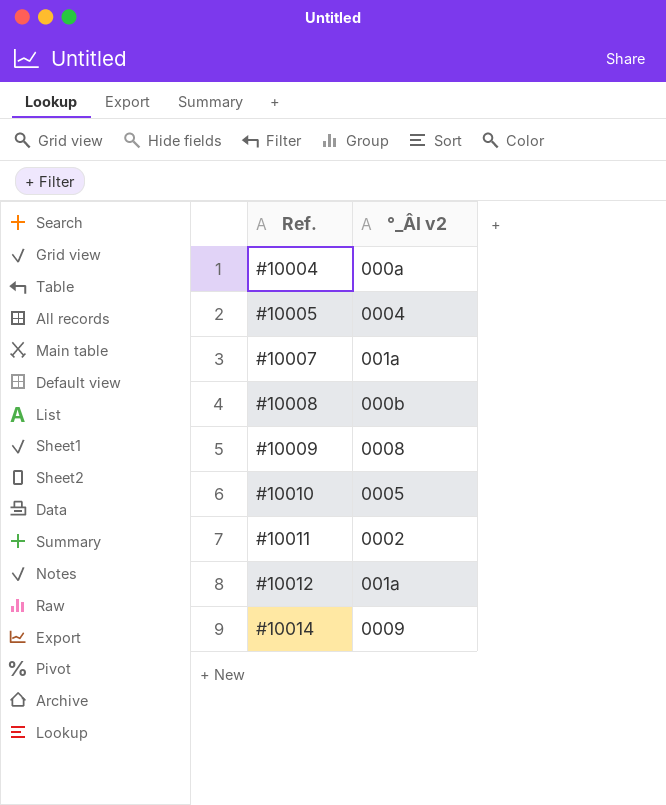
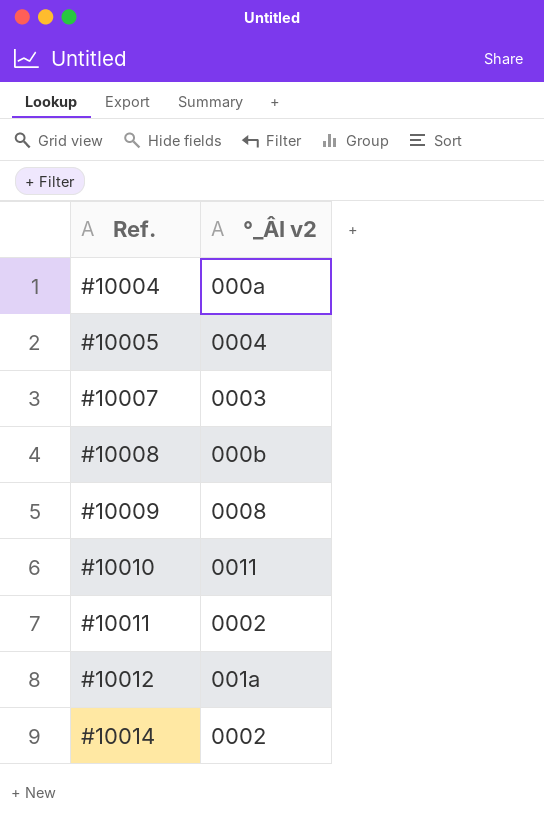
#10007 | °_ÂI v2: 001a -> 0003
#10010 | °_ÂI v2: 0005 -> 0011
#10014 | °_ÂI v2: 0009 -> 0002

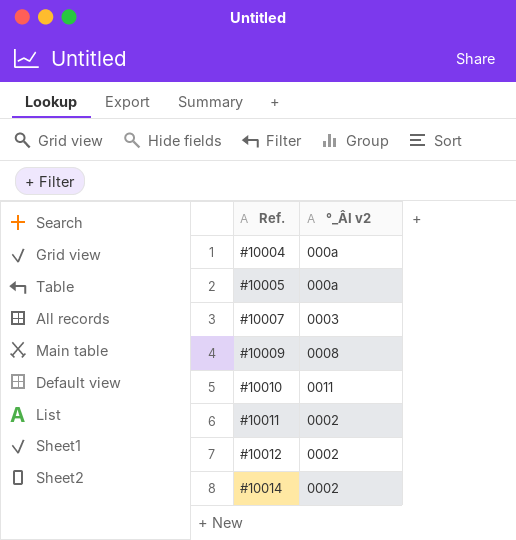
row #10008: 000b -> none
#10005 | °_ÂI v2: 0004 -> 000a
#10012 | °_ÂI v2: 001a -> 0002

